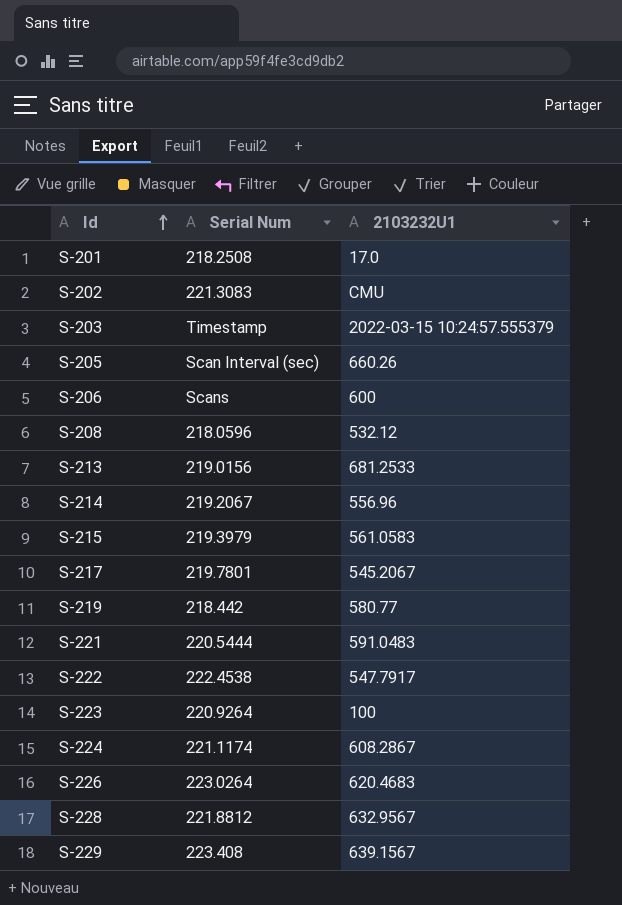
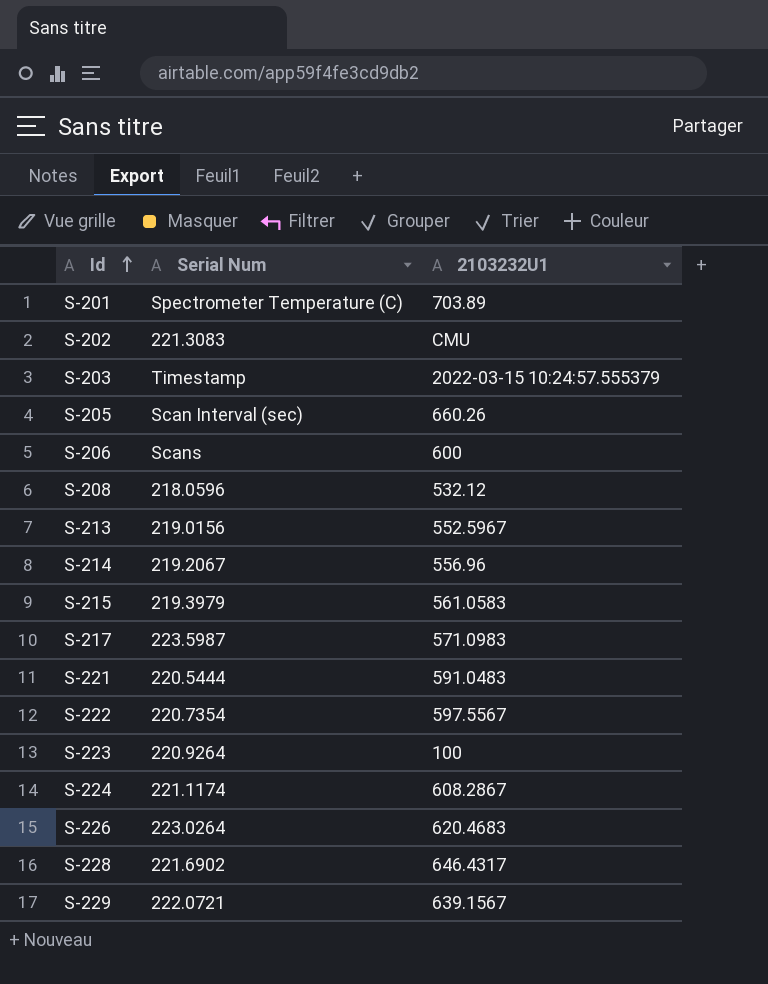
row S-219: 218.442 | 580.77 -> none
S-201 | Serial Num: 218.2508 -> Spectrometer Temperature (C)
S-201 | 2103232U1: 17.0 -> 703.89
S-213 | 2103232U1: 681.2533 -> 552.5967
S-217 | Serial Num: 219.7801 -> 223.5987
S-217 | 2103232U1: 545.2067 -> 571.0983
S-222 | Serial Num: 222.4538 -> 220.7354
S-222 | 2103232U1: 547.7917 -> 597.5567
S-228 | Serial Num: 221.8812 -> 221.6902
S-228 | 2103232U1: 632.9567 -> 646.4317
S-229 | Serial Num: 223.408 -> 222.0721

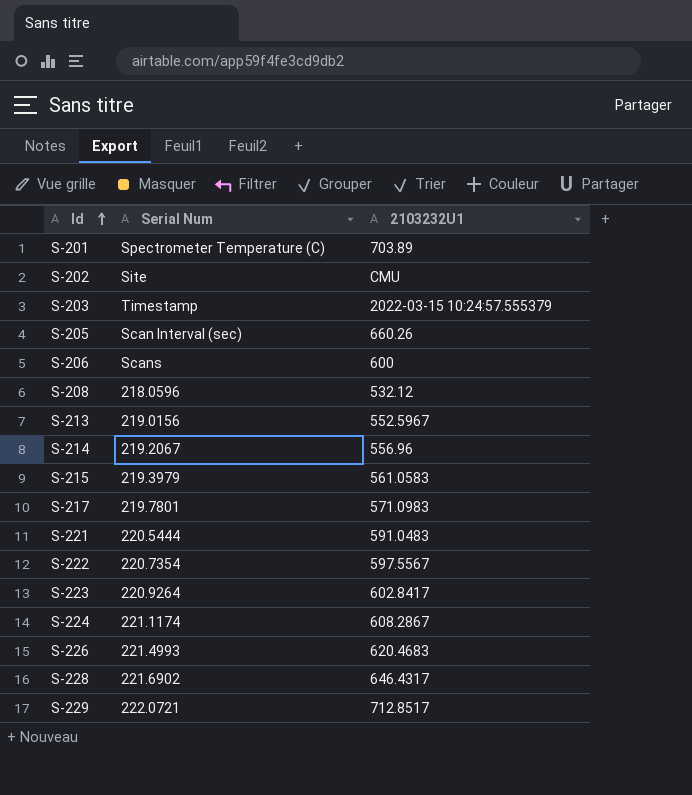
S-202 | Serial Num: 221.3083 -> Site
S-217 | Serial Num: 223.5987 -> 219.7801
S-223 | 2103232U1: 100 -> 602.8417
S-226 | Serial Num: 223.0264 -> 221.4993
S-229 | 2103232U1: 639.1567 -> 712.8517

